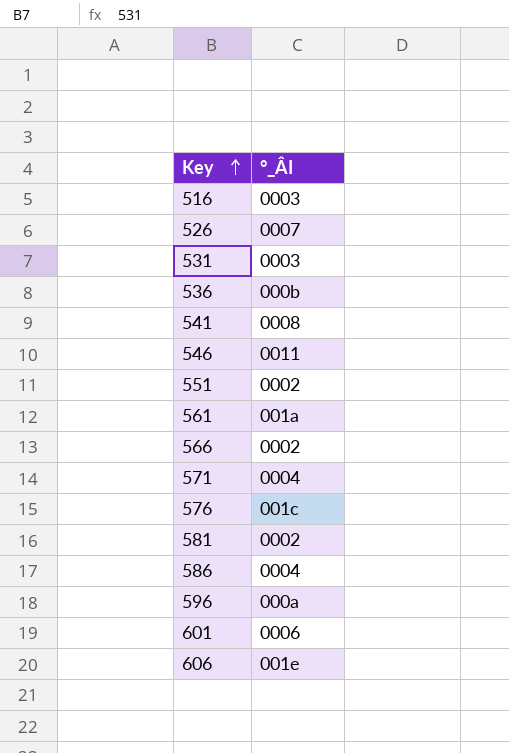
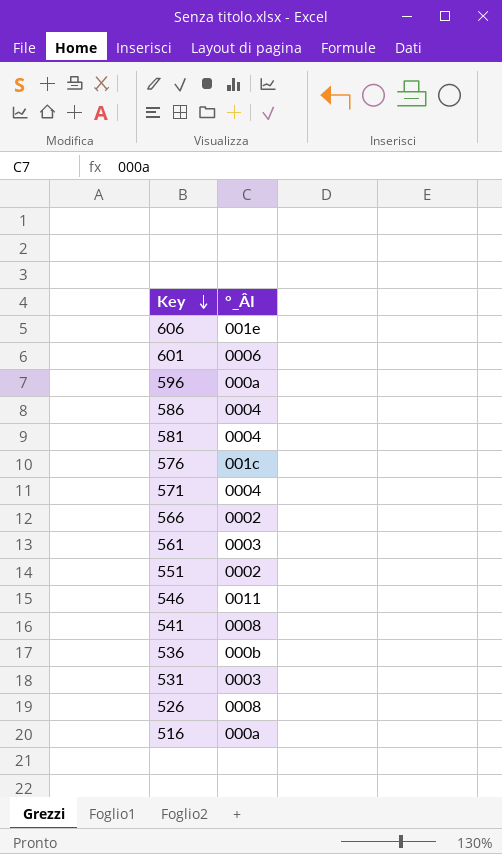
row order: Key ascending -> Key descending
581 | °_ÂI: 0002 -> 0004
561 | °_ÂI: 001a -> 0003
526 | °_ÂI: 0007 -> 0008
516 | °_ÂI: 0003 -> 000a

